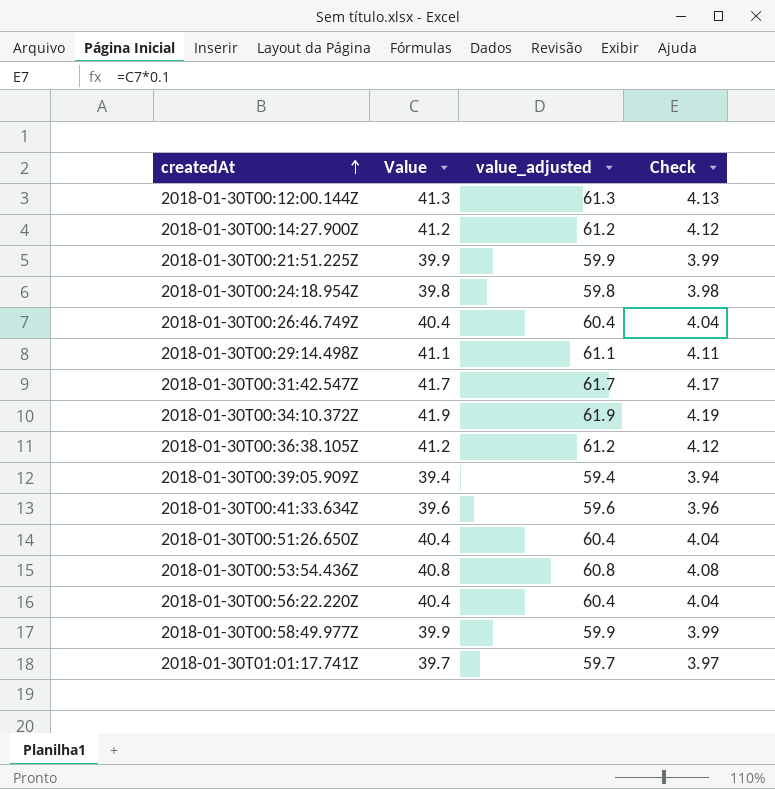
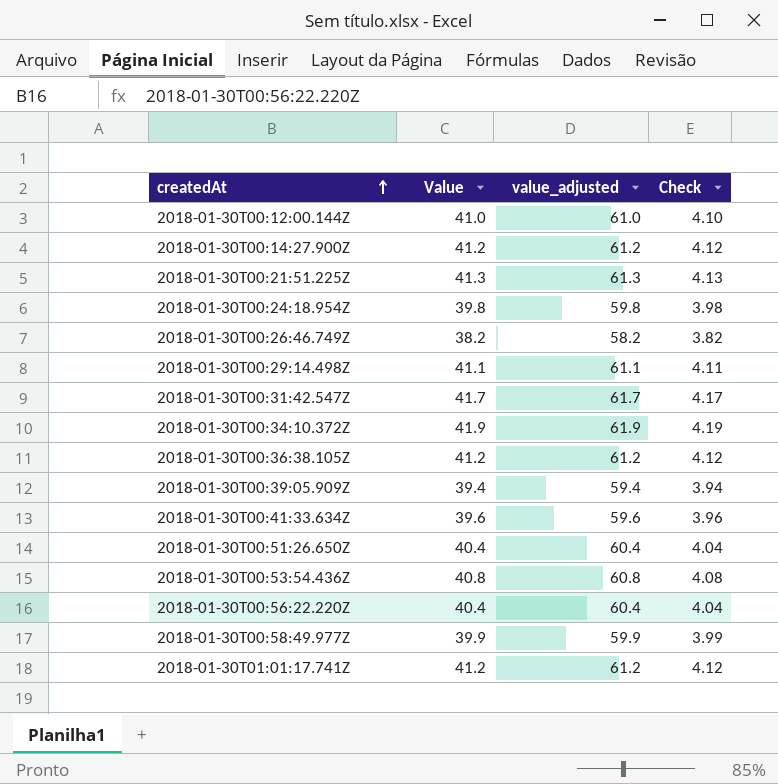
2018-01-30T00:12:00.144Z | Value: 41.3 -> 41.0
2018-01-30T00:12:00.144Z | value_adjusted: 61.3 -> 61.0
2018-01-30T00:12:00.144Z | Check: 4.13 -> 4.10
2018-01-30T00:21:51.225Z | Value: 39.9 -> 41.3
2018-01-30T00:21:51.225Z | value_adjusted: 59.9 -> 61.3
2018-01-30T00:21:51.225Z | Check: 3.99 -> 4.13
2018-01-30T00:26:46.749Z | Value: 40.4 -> 38.2
2018-01-30T00:26:46.749Z | value_adjusted: 60.4 -> 58.2
2018-01-30T00:26:46.749Z | Check: 4.04 -> 3.82
2018-01-30T01:01:17.741Z | Value: 39.7 -> 41.2
2018-01-30T01:01:17.741Z | value_adjusted: 59.7 -> 61.2
2018-01-30T01:01:17.741Z | Check: 3.97 -> 4.12

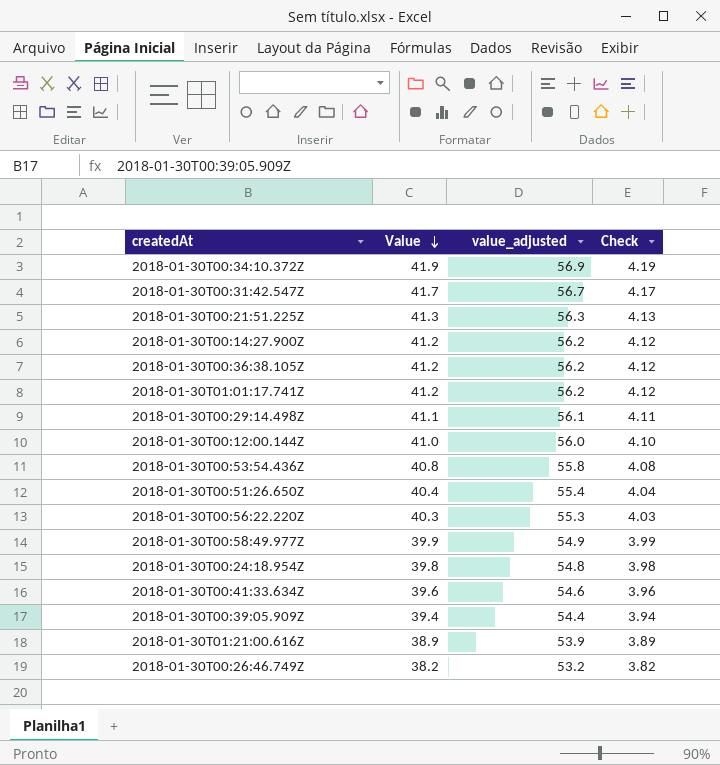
row order: createdAt ascending -> Value descending
column value_adjusted | formula: [Value] + 20 -> [Value] + 15
2018-01-30T00:56:22.220Z | Value: 40.4 -> 40.3
2018-01-30T00:56:22.220Z | Check: 4.04 -> 4.03
row 2018-01-30T01:21:00.616Z: none -> 38.9 | 53.9 | 3.89

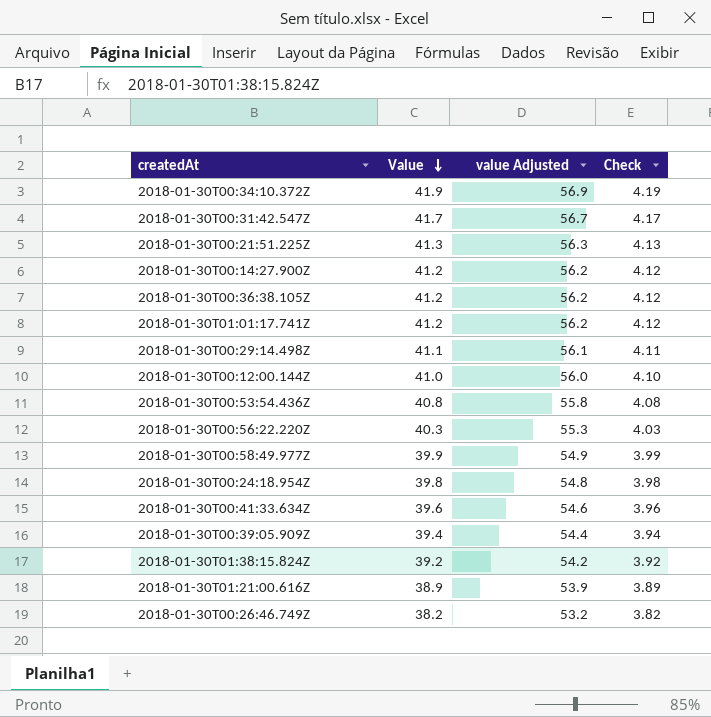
column name: value_adjusted -> value Adjusted
row 2018-01-30T00:51:26.650Z: 40.4 | 55.4 | 4.04 -> none
row 2018-01-30T01:38:15.824Z: none -> 39.2 | 54.2 | 3.92

